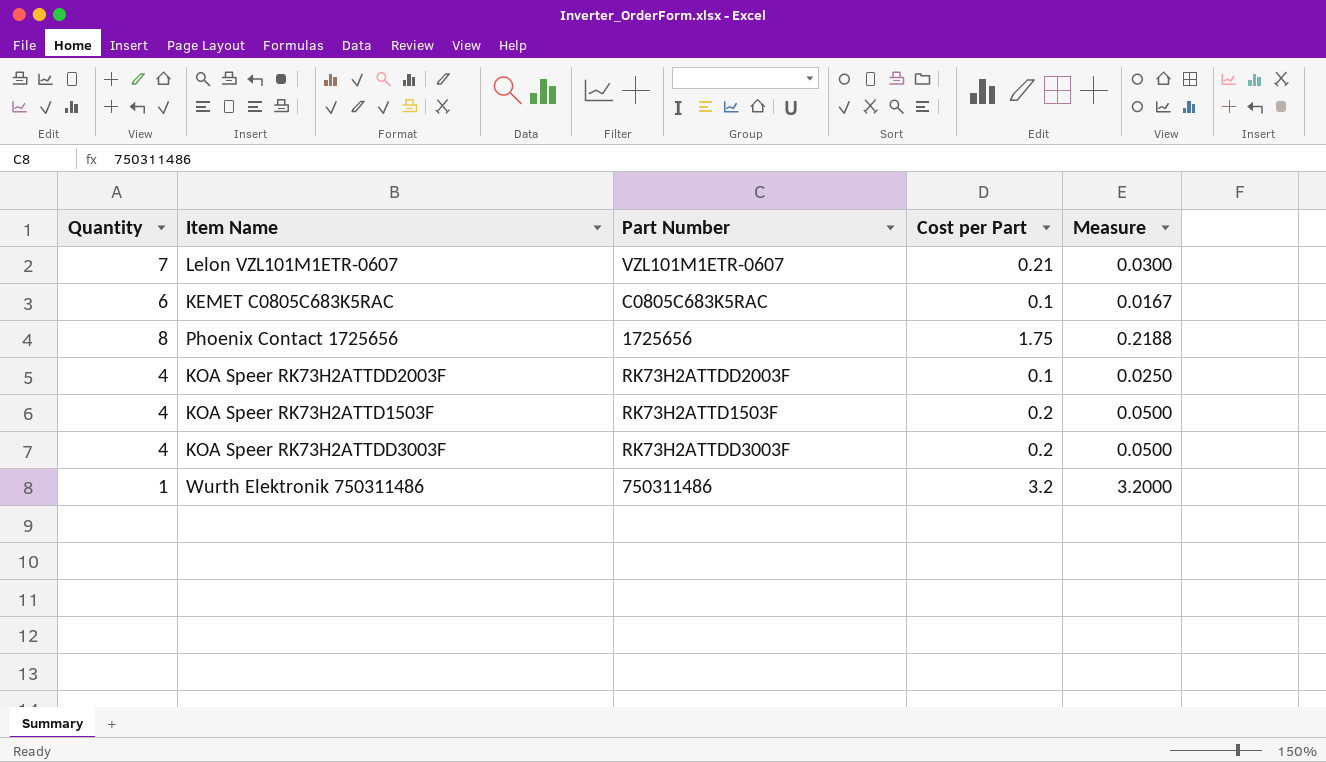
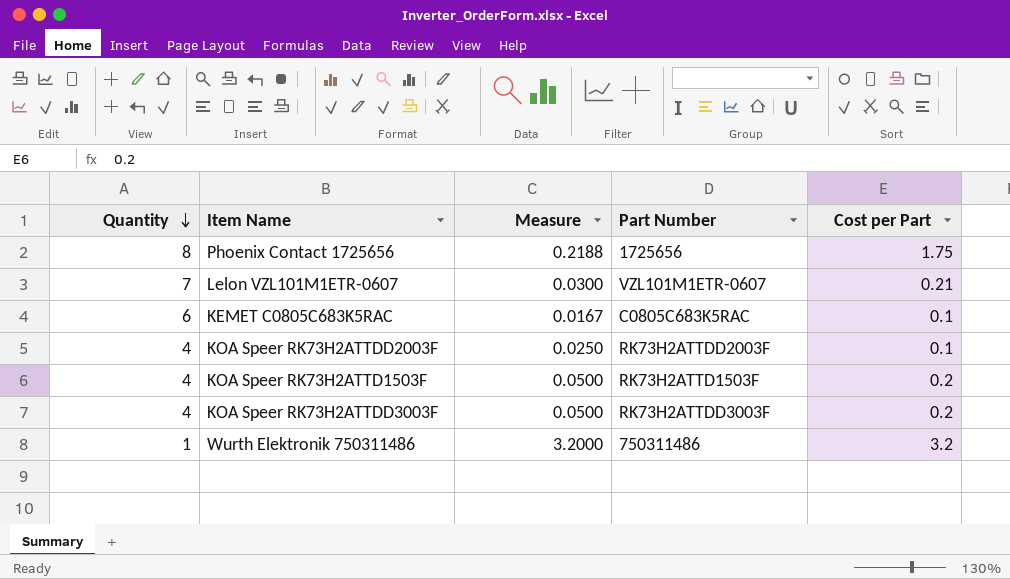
row order: none -> Quantity descending
column Measure | position: 5 -> 3

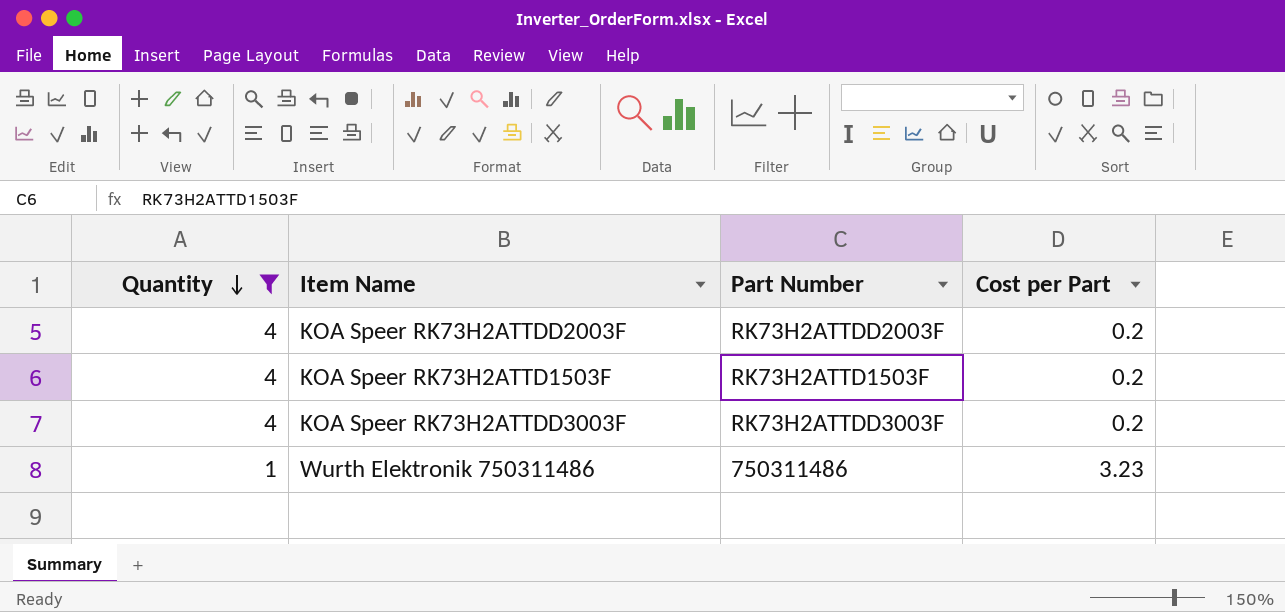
filter: none -> Quantity <= 4
column Measure | formula: [Cost per Part] / [Quantity] -> none
KOA Speer RK73H2ATTDD2003F | Cost per Part: 0.1 -> 0.2
Wurth Elektronik 750311486 | Cost per Part: 3.2 -> 3.23

